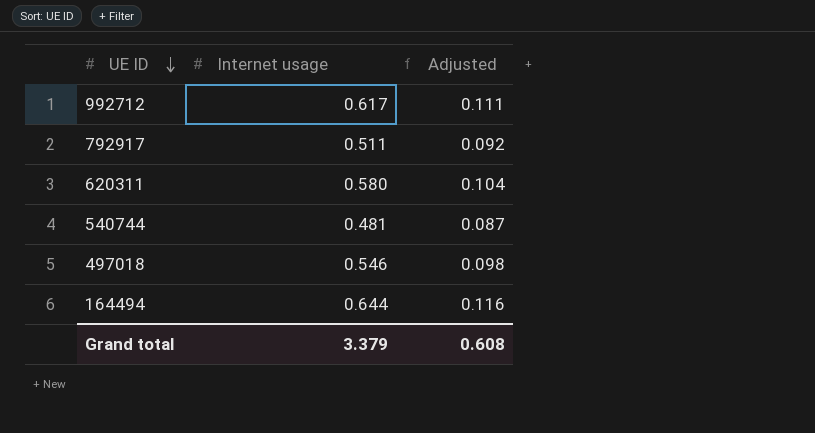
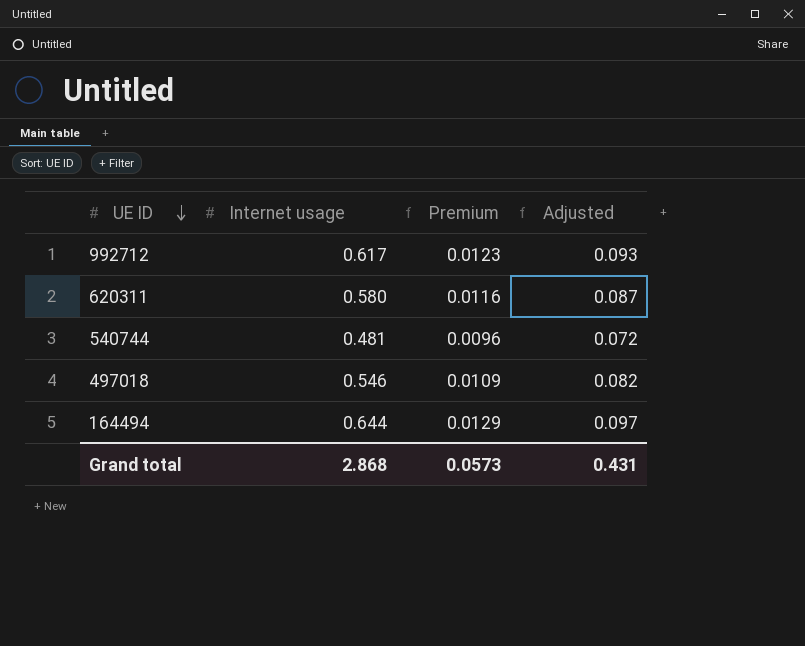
column Premium | formula: none -> [Internet usage] * 0.02
column Adjusted | formula: [Internet usage] * 0.18 -> [Internet usage] * 0.15
row 792917: 0.511 | 0.092 -> none
Grand total | Internet usage: 3.379 -> 2.868
Grand total | Adjusted: 0.608 -> 0.431

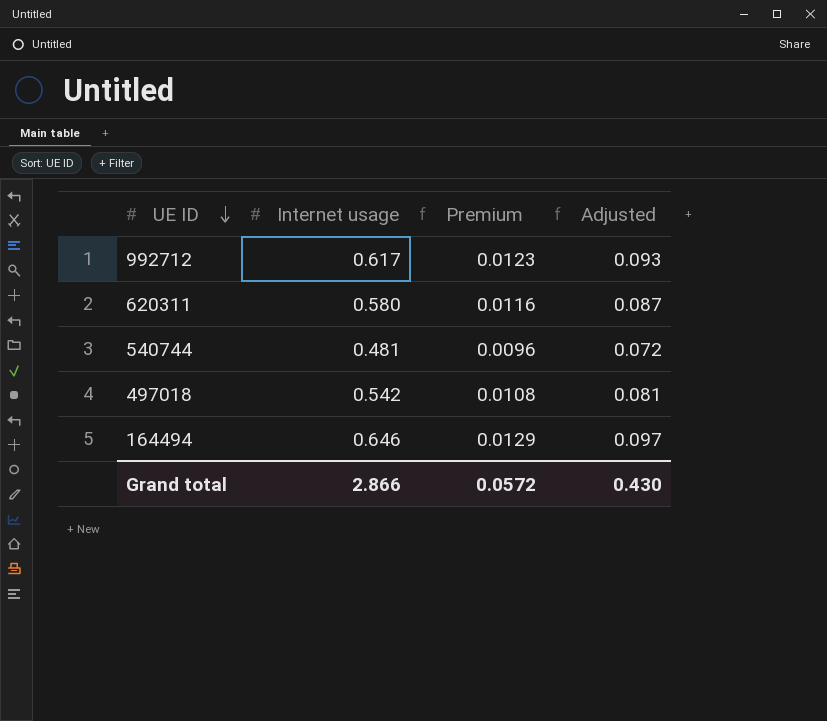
497018 | Internet usage: 0.546 -> 0.542
497018 | Premium: 0.0109 -> 0.0108
497018 | Adjusted: 0.082 -> 0.081
164494 | Internet usage: 0.644 -> 0.646
Grand total | Internet usage: 2.868 -> 2.866
Grand total | Premium: 0.0573 -> 0.0572
Grand total | Adjusted: 0.431 -> 0.430

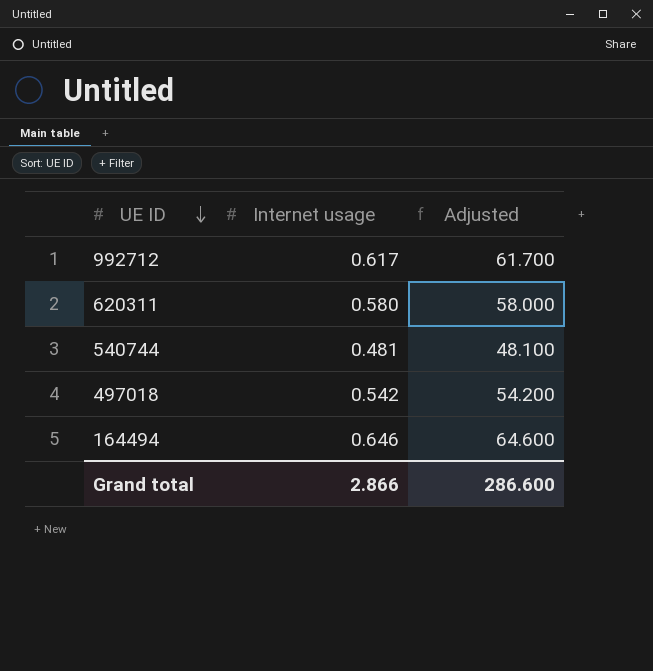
column Premium | formula: [Internet usage] * 0.02 -> none
column Adjusted | formula: [Internet usage] * 0.15 -> [Internet usage] * 100
Grand total | Adjusted: 0.430 -> 286.600

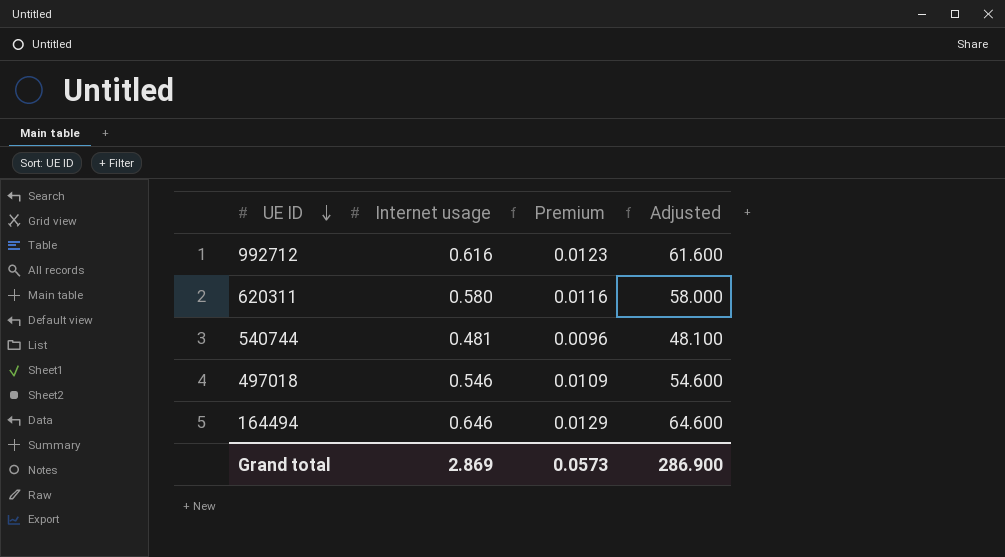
column Premium | formula: none -> [Internet usage] * 0.02
992712 | Internet usage: 0.617 -> 0.616
992712 | Adjusted: 61.700 -> 61.600
497018 | Internet usage: 0.542 -> 0.546
497018 | Adjusted: 54.200 -> 54.600
Grand total | Internet usage: 2.866 -> 2.869
Grand total | Adjusted: 286.600 -> 286.900

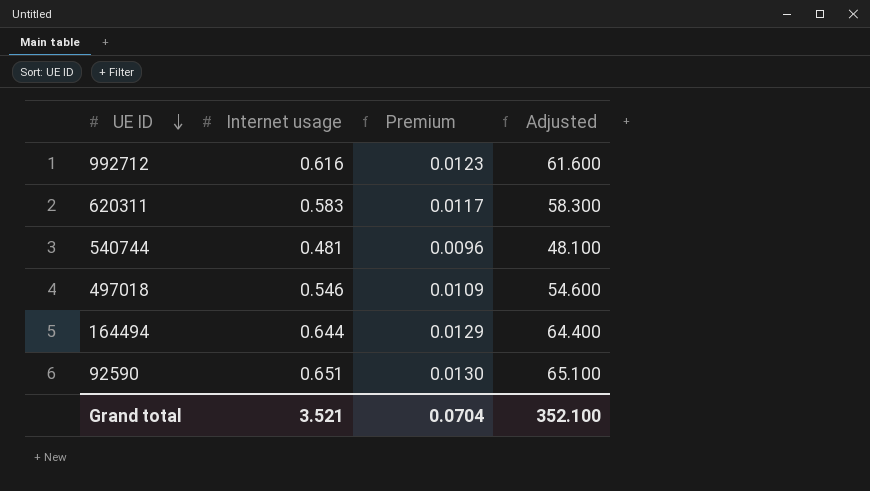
620311 | Internet usage: 0.580 -> 0.583
620311 | Premium: 0.0116 -> 0.0117
620311 | Adjusted: 58.000 -> 58.300
164494 | Internet usage: 0.646 -> 0.644
164494 | Adjusted: 64.600 -> 64.400
row 92590: none -> 0.651 | 0.0130 | 65.100
Grand total | Internet usage: 2.869 -> 3.521
Grand total | Premium: 0.0573 -> 0.0704
Grand total | Adjusted: 286.900 -> 352.100

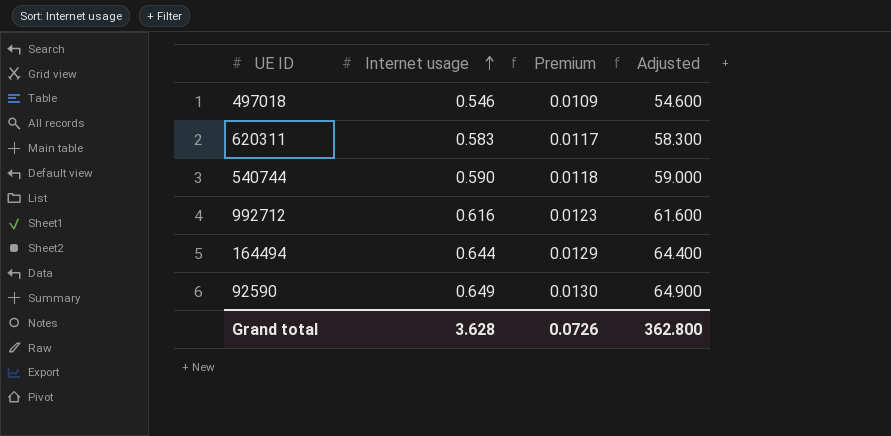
row order: UE ID descending -> Internet usage ascending
540744 | Internet usage: 0.481 -> 0.590
540744 | Premium: 0.0096 -> 0.0118
540744 | Adjusted: 48.100 -> 59.000
92590 | Internet usage: 0.651 -> 0.649
92590 | Adjusted: 65.100 -> 64.900
Grand total | Internet usage: 3.521 -> 3.628
Grand total | Premium: 0.0704 -> 0.0726
Grand total | Adjusted: 352.100 -> 362.800

